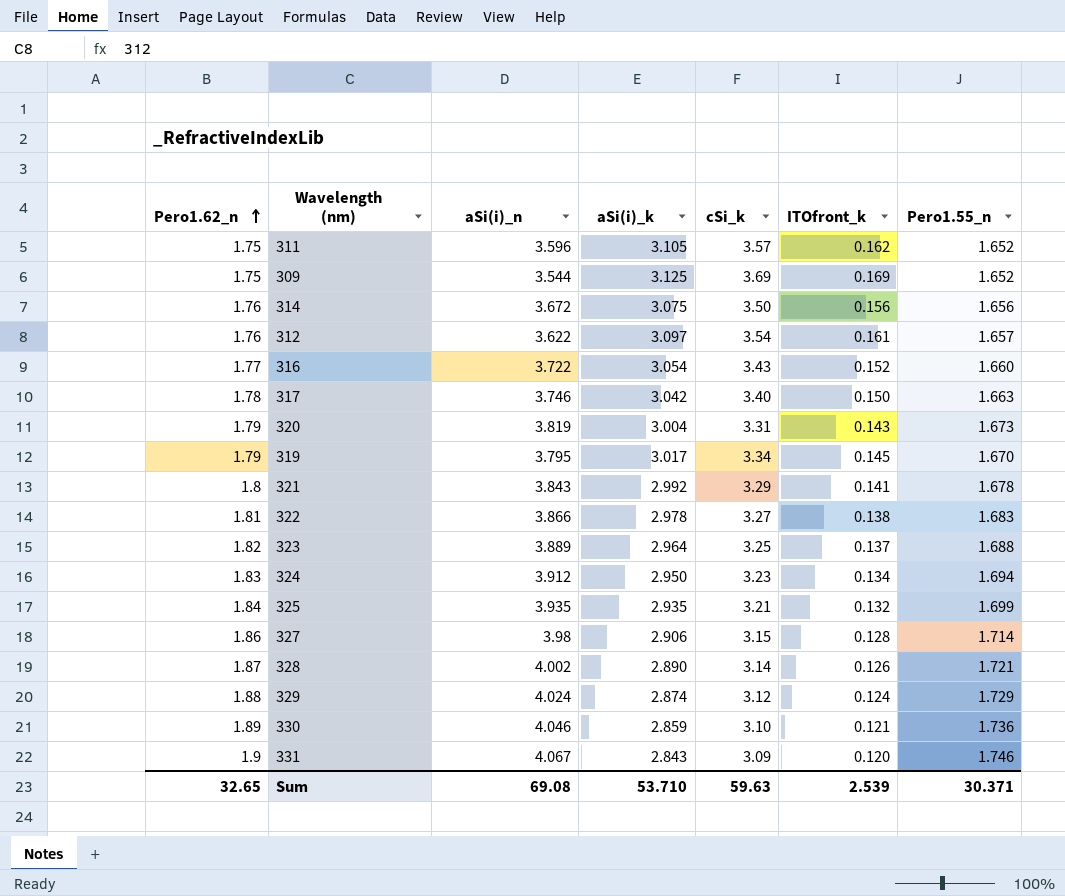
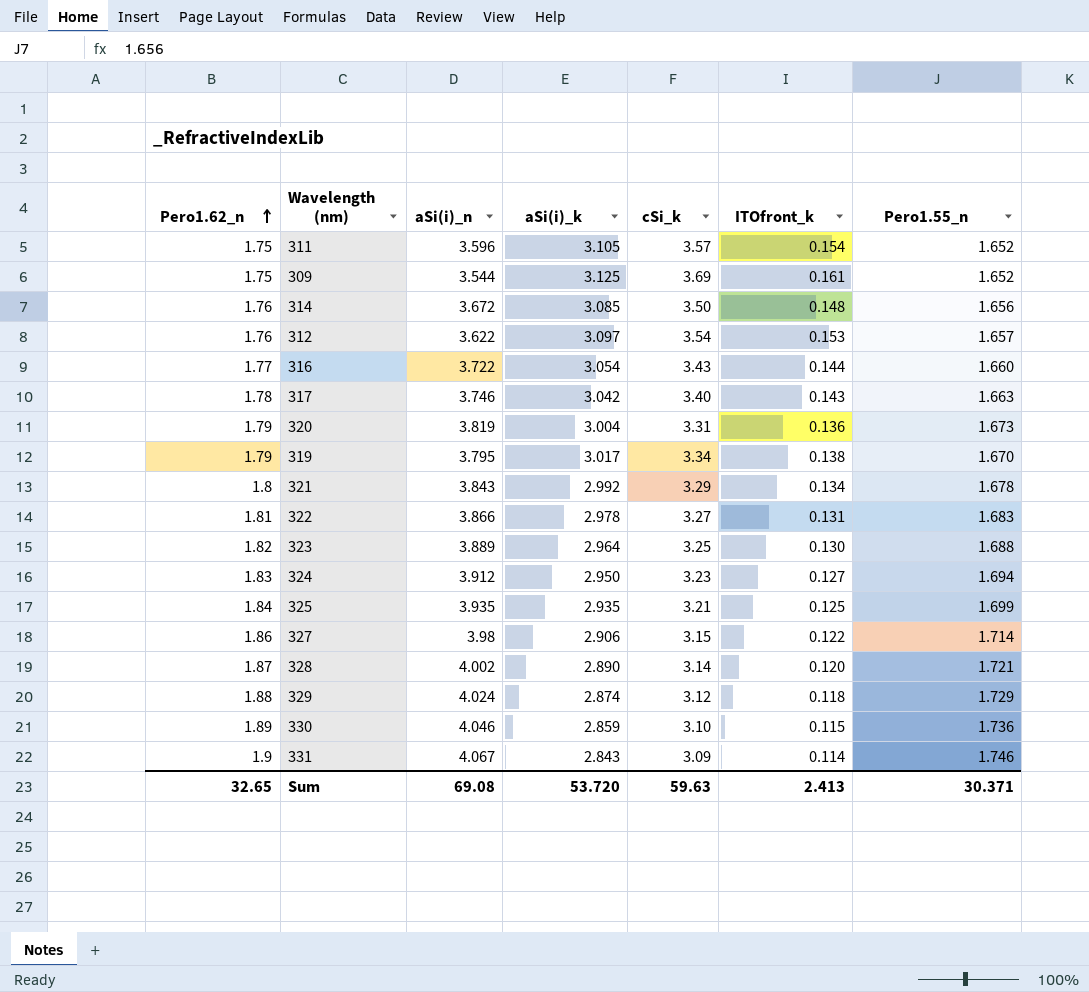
311 | ITOfront_k: 0.162 -> 0.154
309 | ITOfront_k: 0.169 -> 0.161
314 | aSi(i)_k: 3.075 -> 3.085
314 | ITOfront_k: 0.156 -> 0.148
312 | ITOfront_k: 0.161 -> 0.153
316 | ITOfront_k: 0.152 -> 0.144
317 | ITOfront_k: 0.150 -> 0.143
320 | ITOfront_k: 0.143 -> 0.136
319 | ITOfront_k: 0.145 -> 0.138
321 | ITOfront_k: 0.141 -> 0.134
322 | ITOfront_k: 0.138 -> 0.131
323 | ITOfront_k: 0.137 -> 0.130
324 | ITOfront_k: 0.134 -> 0.127
325 | ITOfront_k: 0.132 -> 0.125
327 | ITOfront_k: 0.128 -> 0.122
328 | ITOfront_k: 0.126 -> 0.120
329 | ITOfront_k: 0.124 -> 0.118
330 | ITOfront_k: 0.121 -> 0.115
331 | ITOfront_k: 0.120 -> 0.114
Sum | aSi(i)_k: 53.710 -> 53.720
Sum | ITOfront_k: 2.539 -> 2.413

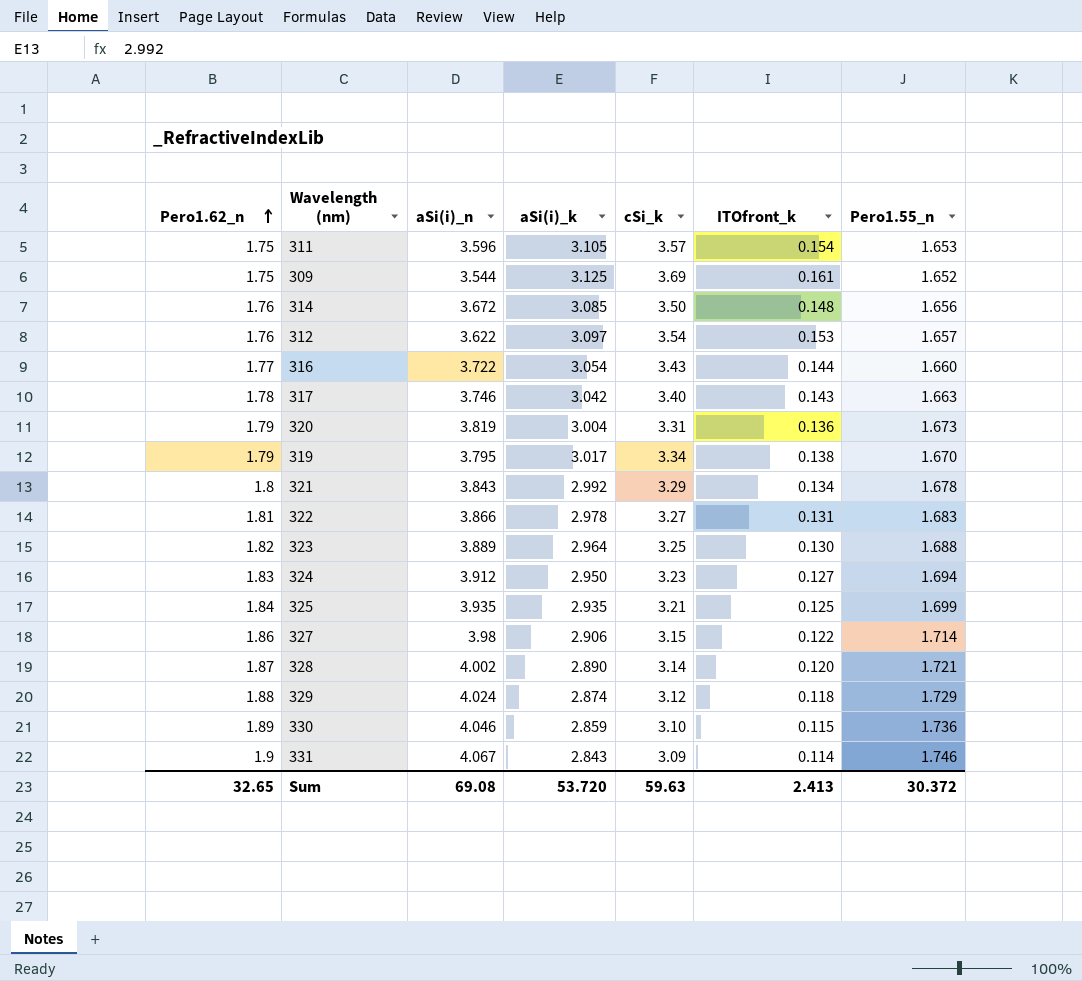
311 | Pero1.55_n: 1.652 -> 1.653
Sum | Pero1.55_n: 30.371 -> 30.372

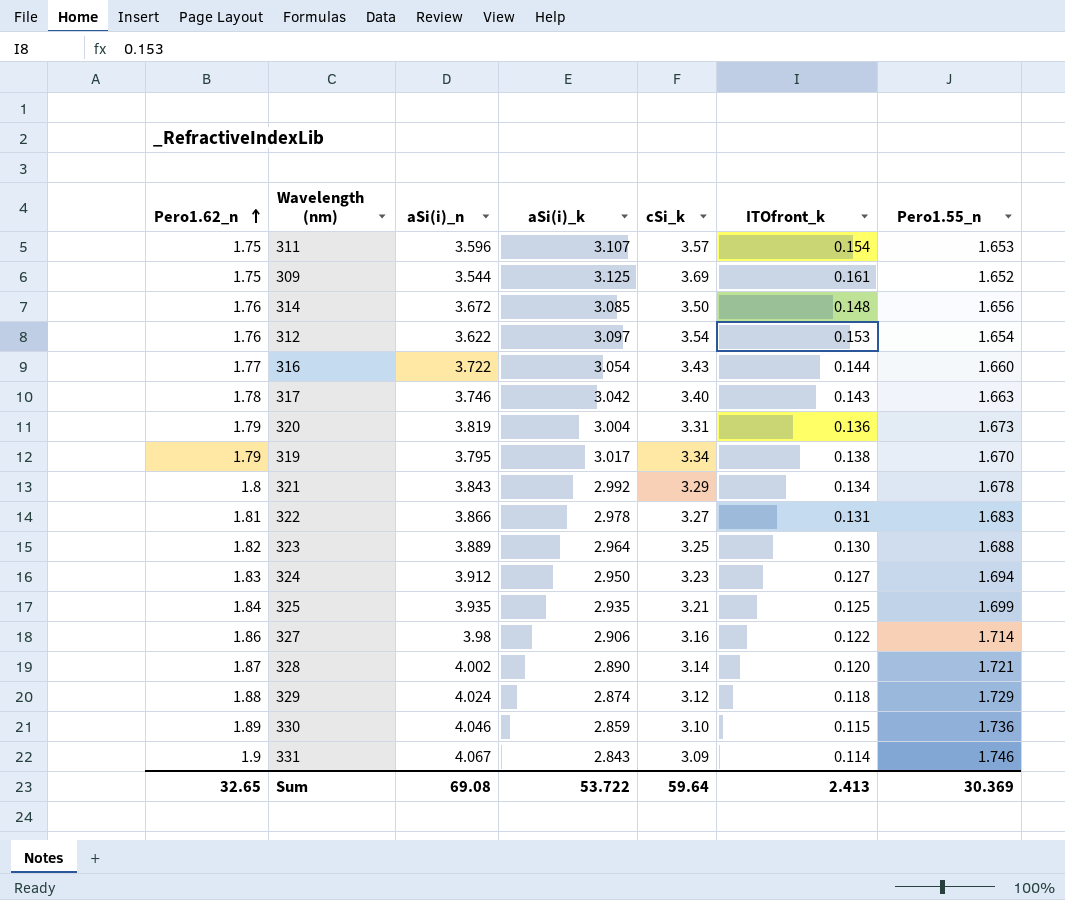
311 | aSi(i)_k: 3.105 -> 3.107
312 | Pero1.55_n: 1.657 -> 1.654
327 | cSi_k: 3.15 -> 3.16
Sum | aSi(i)_k: 53.720 -> 53.722
Sum | cSi_k: 59.63 -> 59.64
Sum | Pero1.55_n: 30.372 -> 30.369

